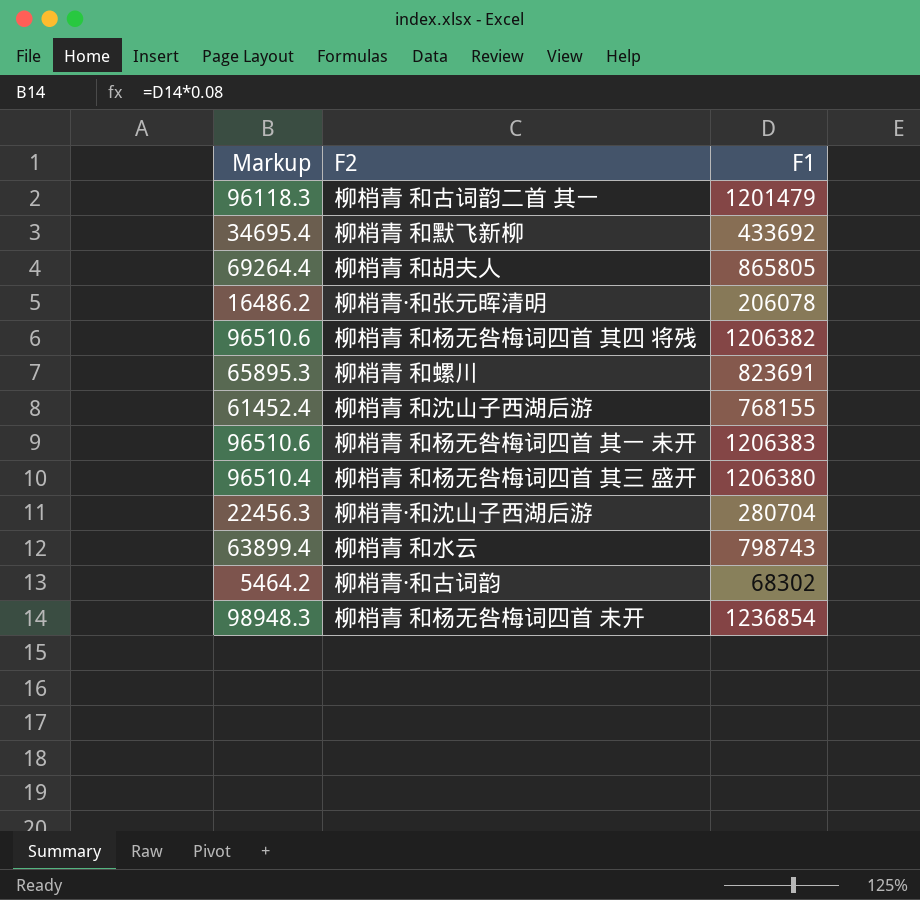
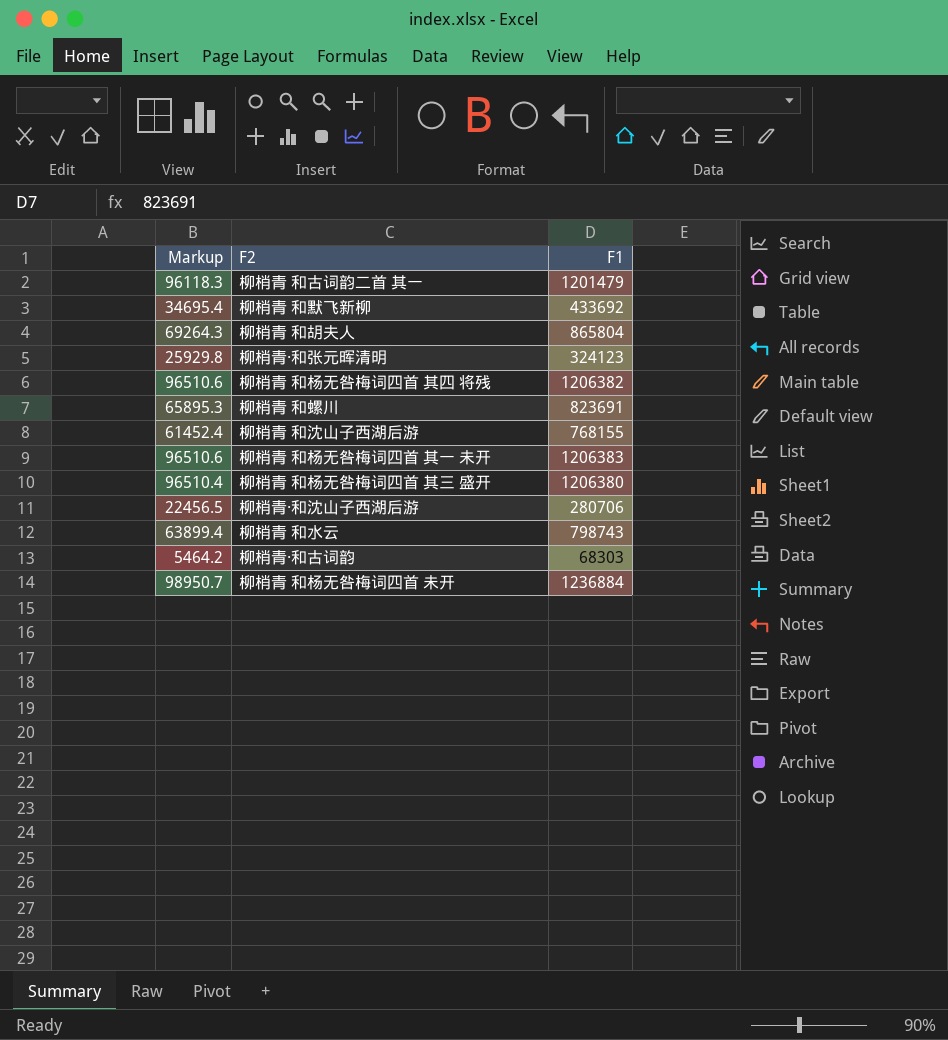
柳梢青 和胡夫人 | Markup: 69264.4 -> 69264.3
柳梢青 和胡夫人 | F1: 865805 -> 865804
柳梢青·和张元晖清明 | Markup: 16486.2 -> 25929.8
柳梢青·和张元晖清明 | F1: 206078 -> 324123
柳梢青·和沈山子西湖后游 | Markup: 22456.3 -> 22456.5
柳梢青·和沈山子西湖后游 | F1: 280704 -> 280706
柳梢青·和古词韵 | F1: 68302 -> 68303
柳梢青 和杨无咎梅词四首 未开 | Markup: 98948.3 -> 98950.7
柳梢青 和杨无咎梅词四首 未开 | F1: 1236854 -> 1236884

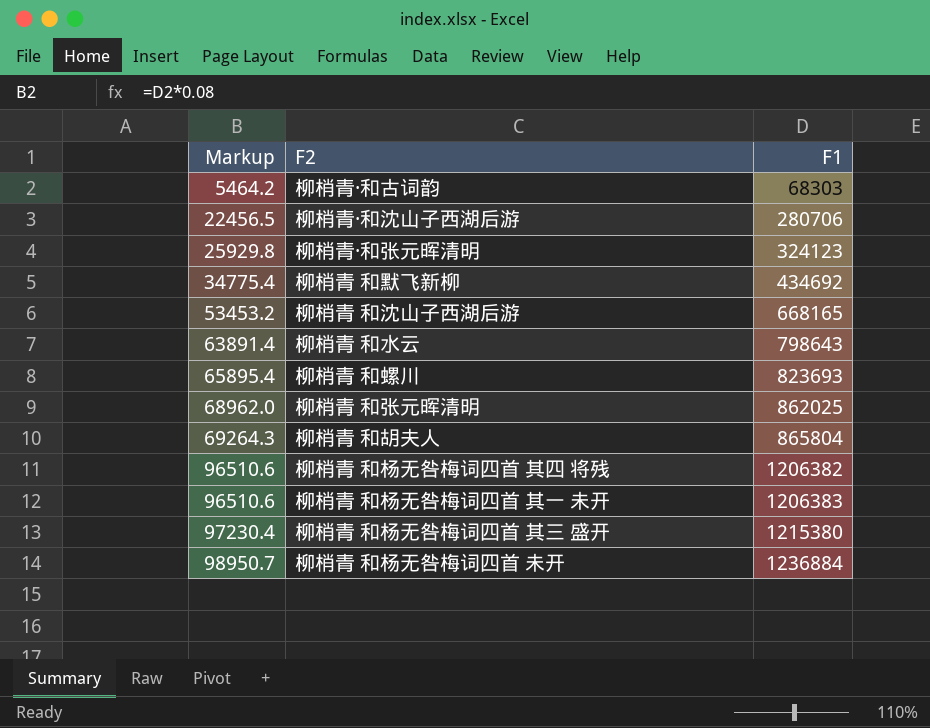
row order: none -> Markup ascending
row 柳梢青 和古词韵二首 其一: 96118.3 | 1201479 -> none
柳梢青 和默飞新柳 | Markup: 34695.4 -> 34775.4
柳梢青 和默飞新柳 | F1: 433692 -> 434692
柳梢青 和沈山子西湖后游 | Markup: 61452.4 -> 53453.2
柳梢青 和沈山子西湖后游 | F1: 768155 -> 668165
柳梢青 和水云 | Markup: 63899.4 -> 63891.4
柳梢青 和水云 | F1: 798743 -> 798643
柳梢青 和螺川 | Markup: 65895.3 -> 65895.4
柳梢青 和螺川 | F1: 823691 -> 823693
row 柳梢青 和张元晖清明: none -> 68962.0 | 862025
柳梢青 和杨无咎梅词四首 其三 盛开 | Markup: 96510.4 -> 97230.4
柳梢青 和杨无咎梅词四首 其三 盛开 | F1: 1206380 -> 1215380

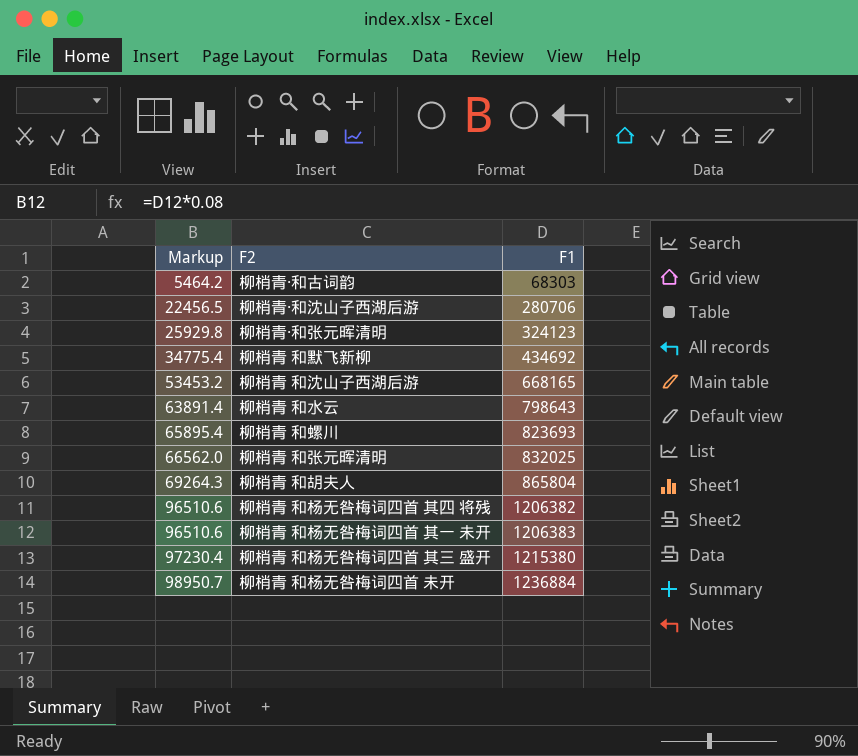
柳梢青 和张元晖清明 | Markup: 68962.0 -> 66562.0
柳梢青 和张元晖清明 | F1: 862025 -> 832025

